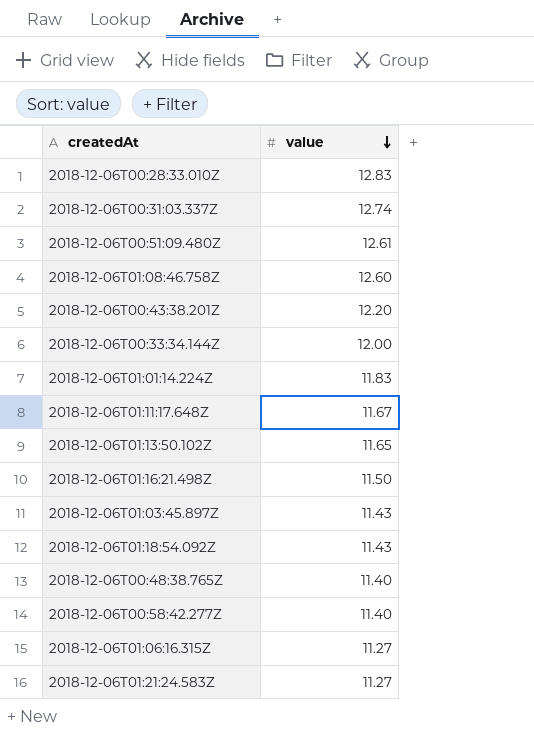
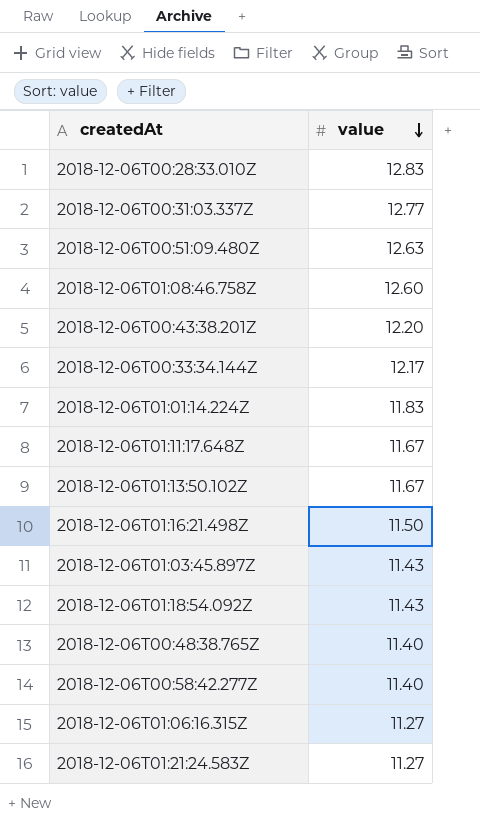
2018-12-06T00:31:03.337Z | value: 12.74 -> 12.77
2018-12-06T00:51:09.480Z | value: 12.61 -> 12.63
2018-12-06T00:33:34.144Z | value: 12.00 -> 12.17
2018-12-06T01:13:50.102Z | value: 11.65 -> 11.67

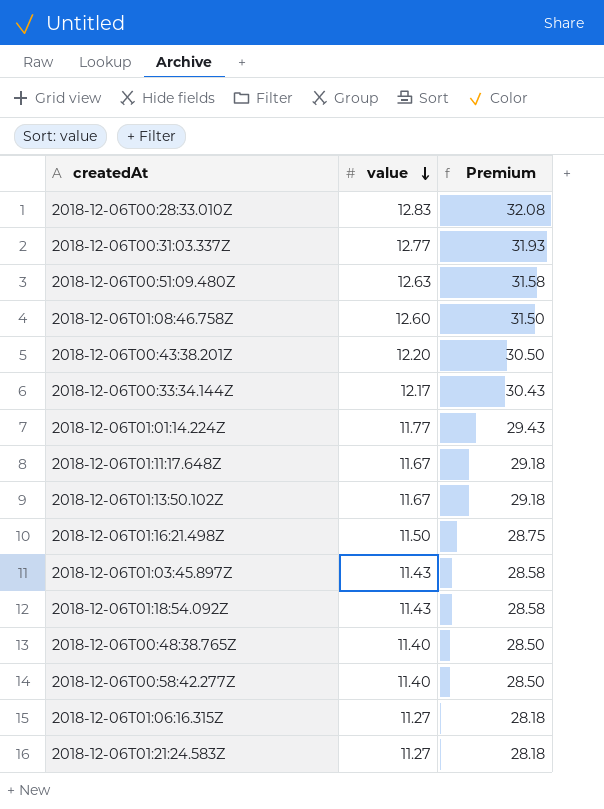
column Premium | formula: none -> [value] * 2.5
2018-12-06T01:01:14.224Z | value: 11.83 -> 11.77

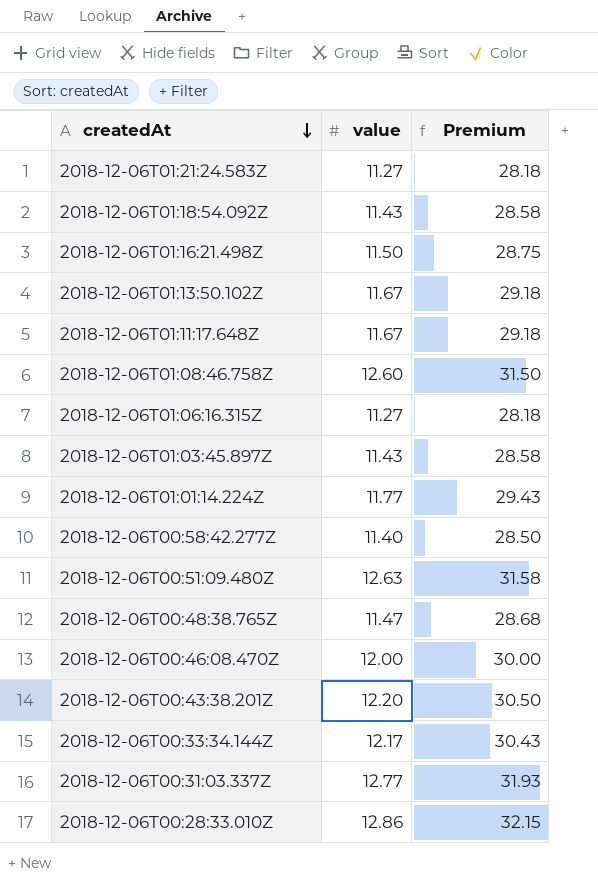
row order: value descending -> createdAt descending
2018-12-06T00:48:38.765Z | value: 11.40 -> 11.47
2018-12-06T00:48:38.765Z | Premium: 28.50 -> 28.68
row 2018-12-06T00:46:08.470Z: none -> 12.00 | 30.00
2018-12-06T00:28:33.010Z | value: 12.83 -> 12.86
2018-12-06T00:28:33.010Z | Premium: 32.08 -> 32.15

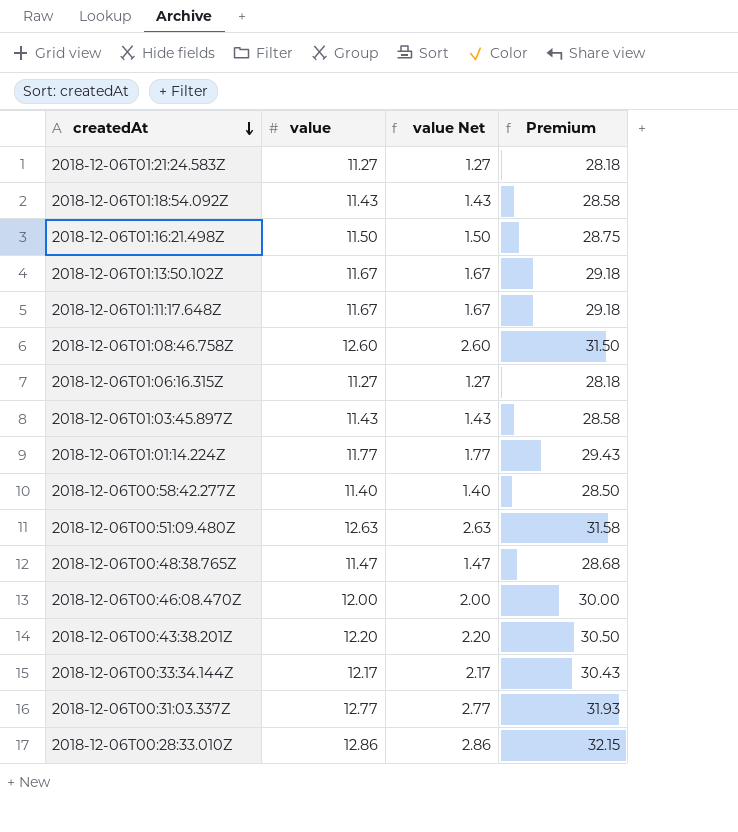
column value Net | formula: none -> [value] - 10

